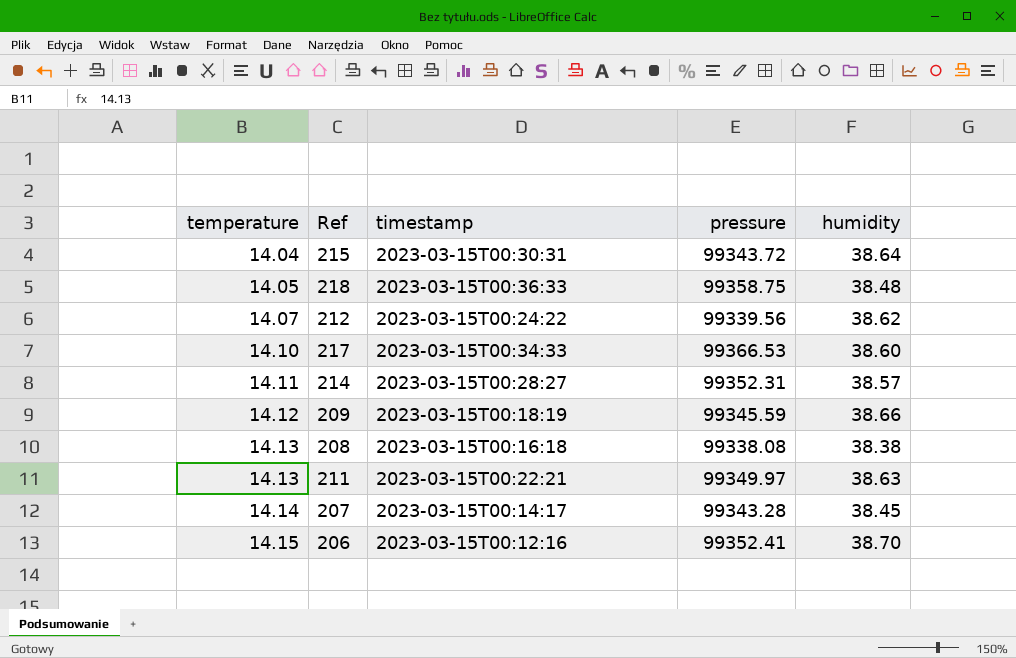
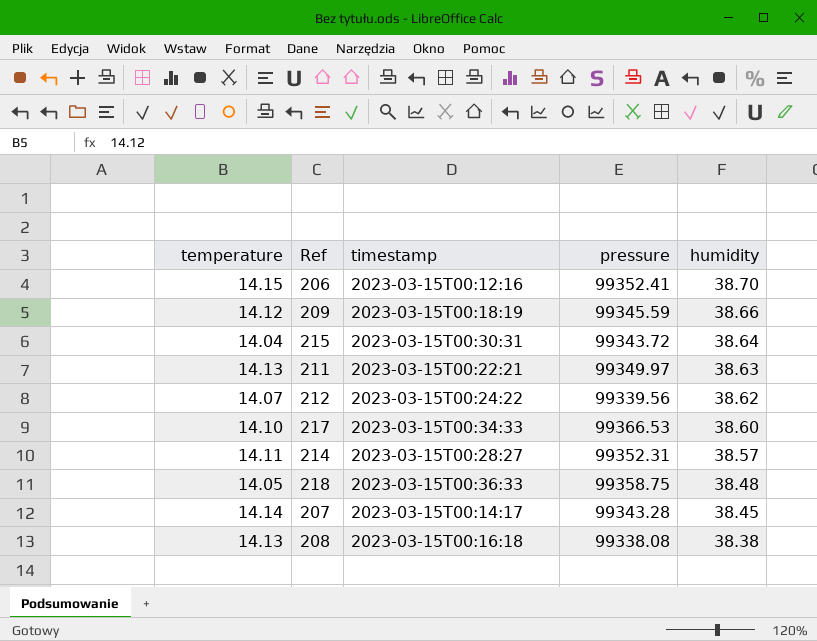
row order: temperature ascending -> humidity descending

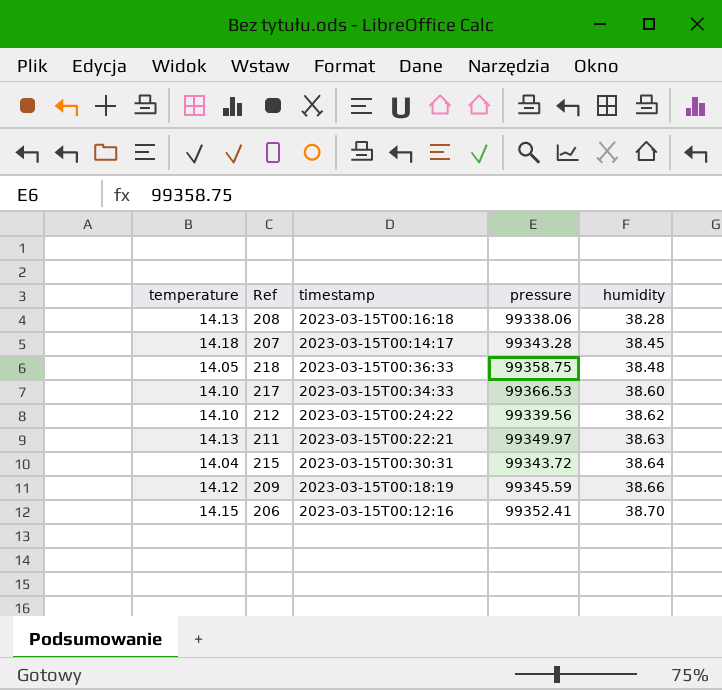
row order: humidity descending -> humidity ascending
row 214: 14.11 | 2023-03-15T00:28:27 | 99352.31 | 38.57 -> none
208 | pressure: 99338.08 -> 99338.06
208 | humidity: 38.38 -> 38.28
207 | temperature: 14.14 -> 14.18
212 | temperature: 14.07 -> 14.10

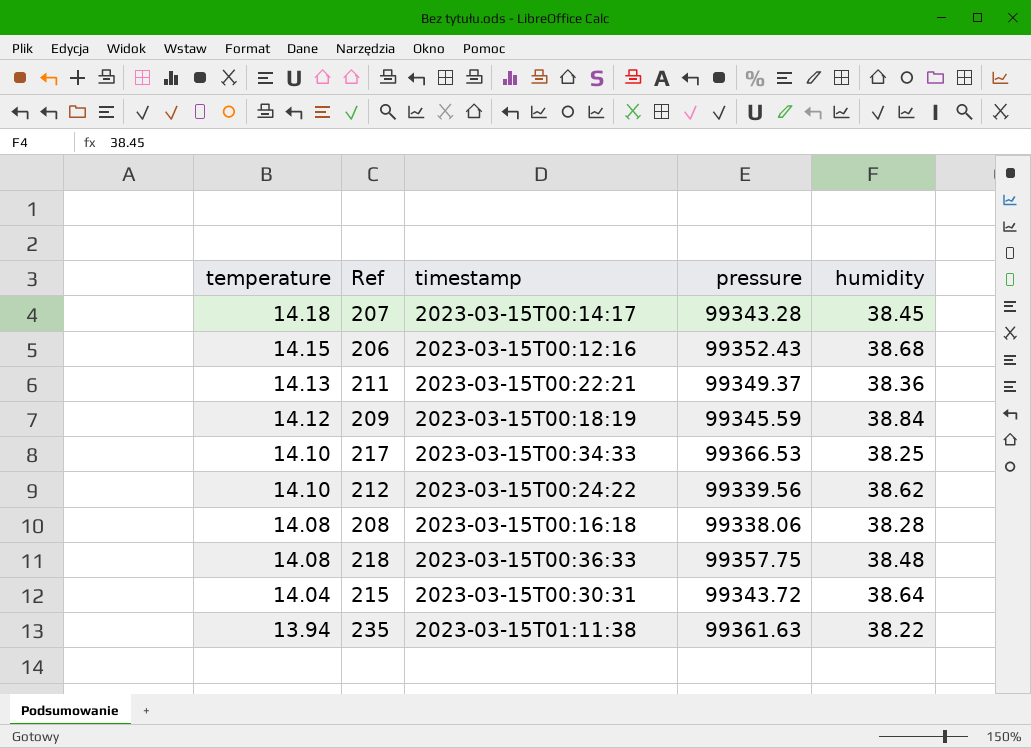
row order: humidity ascending -> temperature descending
206 | pressure: 99352.41 -> 99352.43
206 | humidity: 38.70 -> 38.68
211 | pressure: 99349.97 -> 99349.37
211 | humidity: 38.63 -> 38.36
209 | humidity: 38.66 -> 38.84
217 | humidity: 38.60 -> 38.25
208 | temperature: 14.13 -> 14.08
218 | temperature: 14.05 -> 14.08
218 | pressure: 99358.75 -> 99357.75
row 235: none -> 13.94 | 2023-03-15T01:11:38 | 99361.63 | 38.22

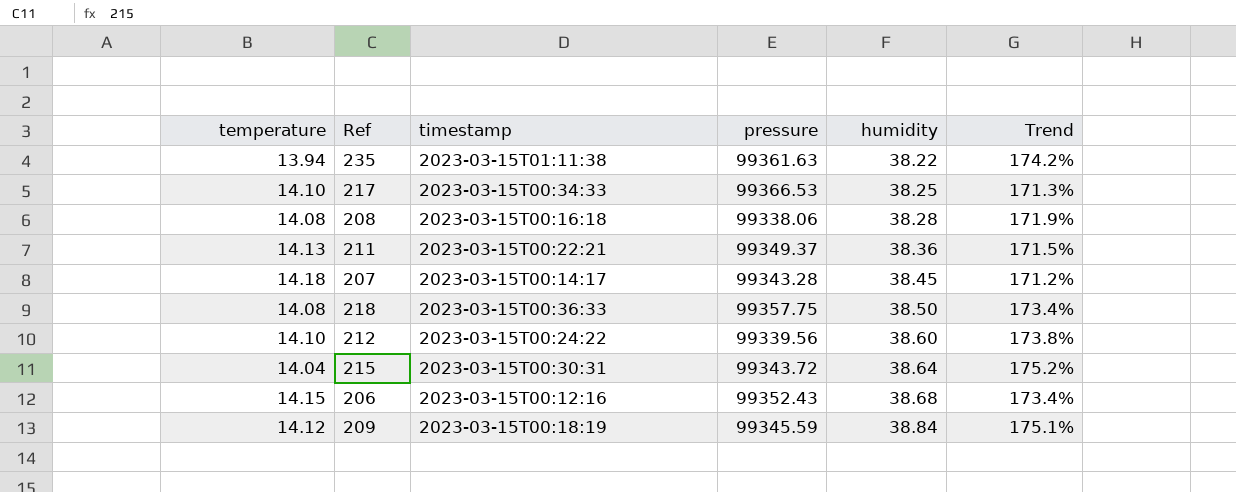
row order: temperature descending -> humidity ascending
column Trend | formula: none -> ([humidity] - [temperature]) / [temperature]
218 | humidity: 38.48 -> 38.50
212 | humidity: 38.62 -> 38.60

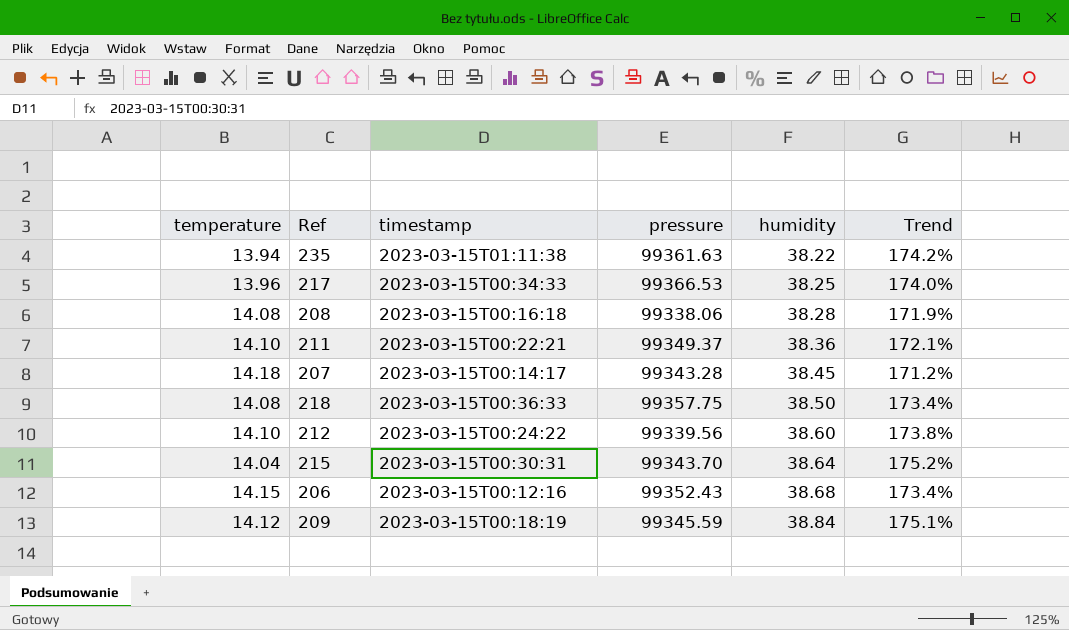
217 | temperature: 14.10 -> 13.96
217 | Trend: 171.3% -> 174.0%
211 | temperature: 14.13 -> 14.10
211 | Trend: 171.5% -> 172.1%
215 | pressure: 99343.72 -> 99343.70

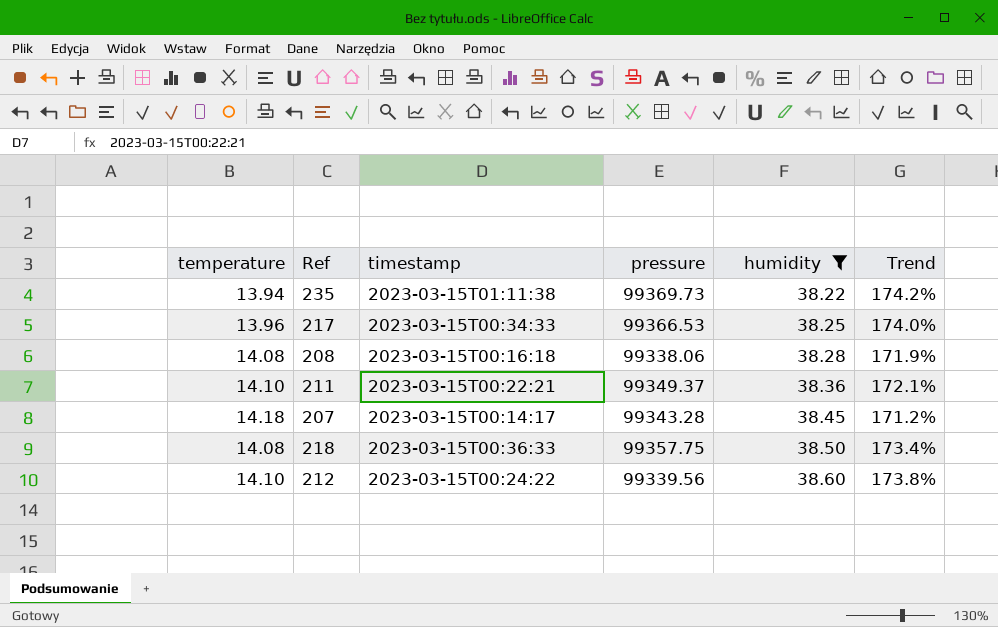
filter: none -> humidity <= 38.60
235 | pressure: 99361.63 -> 99369.73

